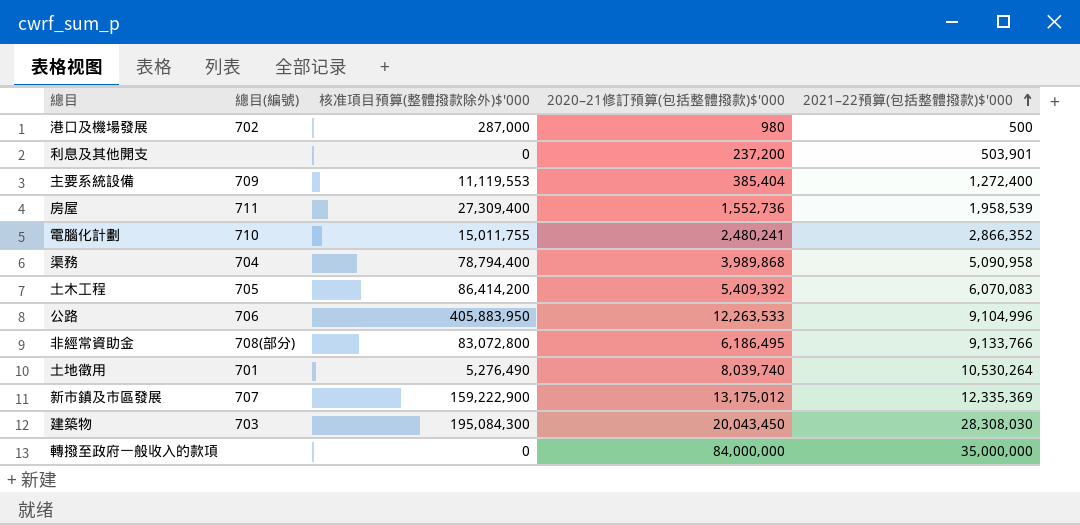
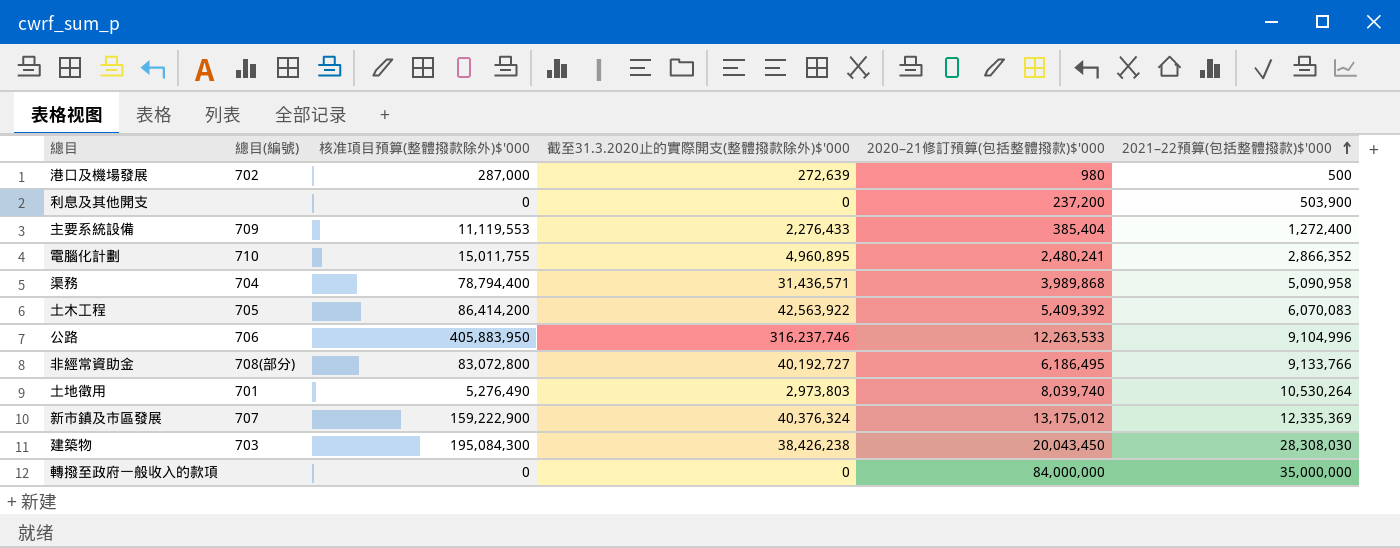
column 截至31.3.2020止的實際開支(整體撥款除外)$'000 | position: none -> 4
row 房屋: 711 | 27,309,400 | 1,552,736 | 1,958,539 -> none
利息及其他開支 | 2021–22預算(包括整體撥款)$'000: 503,901 -> 503,900

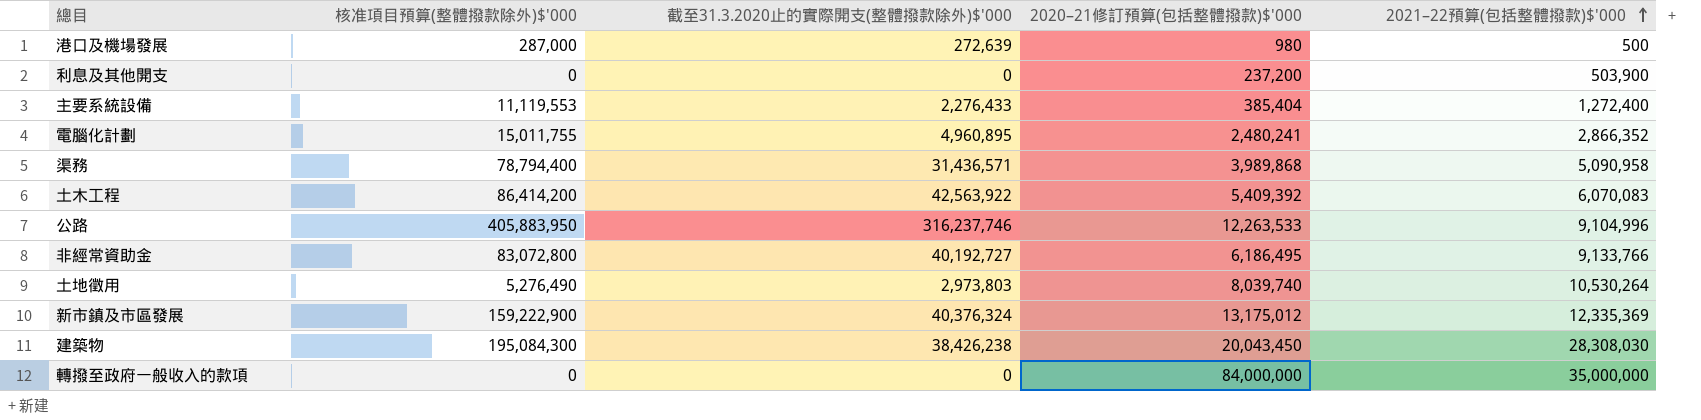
column 總目(編號) | position: 2 -> none

